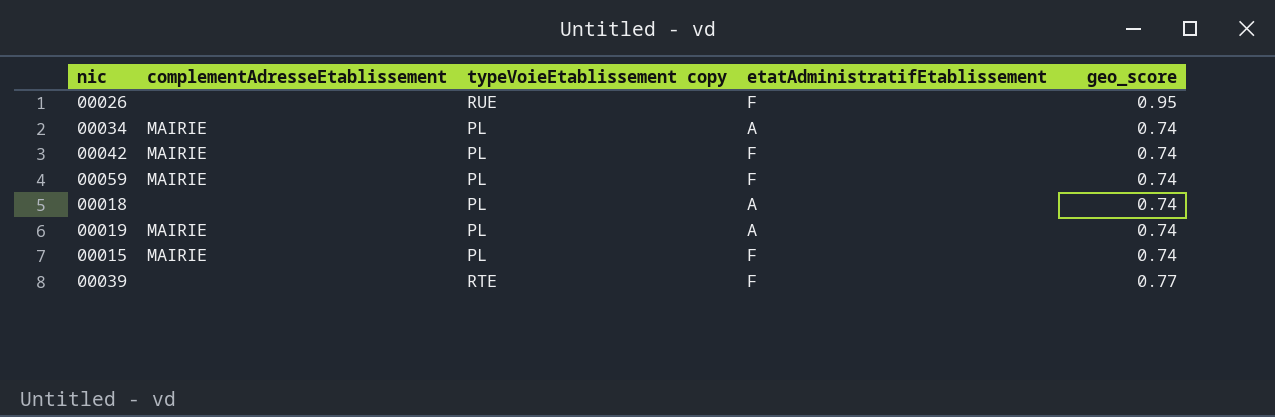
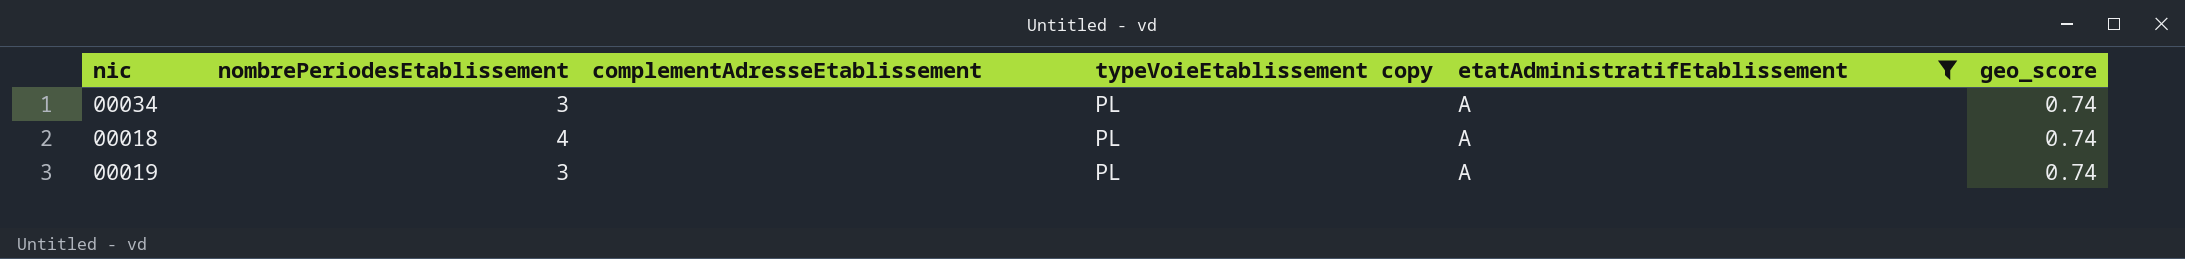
filter: none -> etatAdministratifEtablissement = A
column nombrePeriodesEtablissement | position: none -> 2
00034 | complementAdresseEtablissement: MAIRIE -> none
00019 | complementAdresseEtablissement: MAIRIE -> none

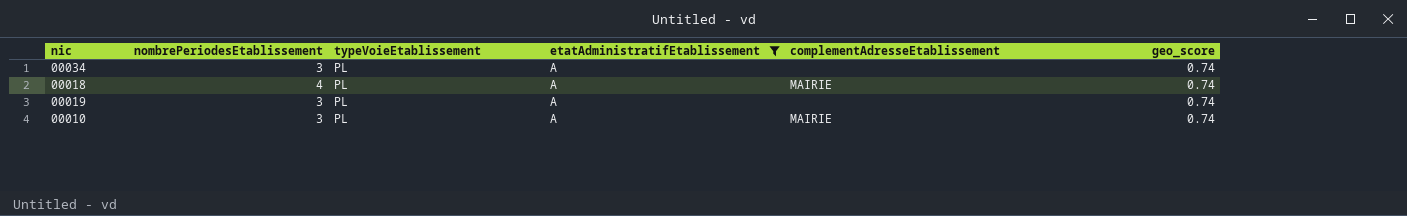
column name: typeVoieEtablissement copy -> typeVoieEtablissement
column complementAdresseEtablissement | position: 3 -> 5
00018 | complementAdresseEtablissement: none -> MAIRIE
row 00010: none -> 3 | PL | A | MAIRIE | 0.74

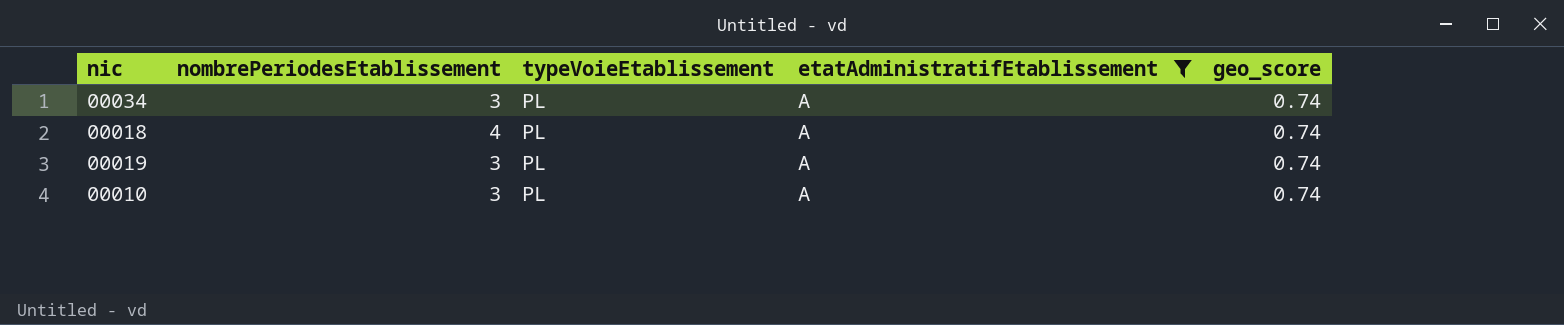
column complementAdresseEtablissement | position: 5 -> none

